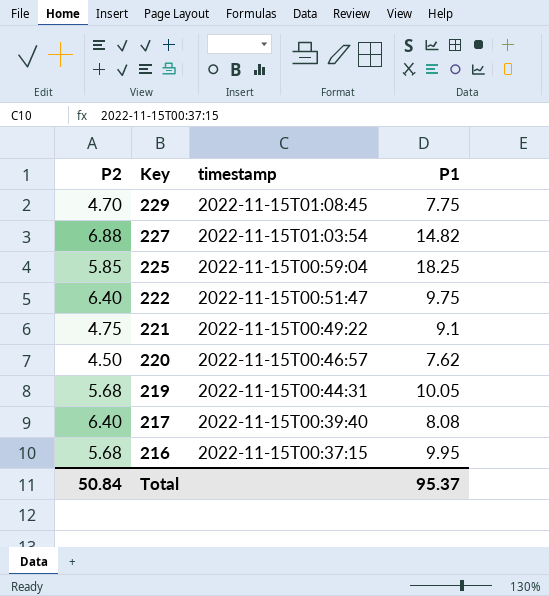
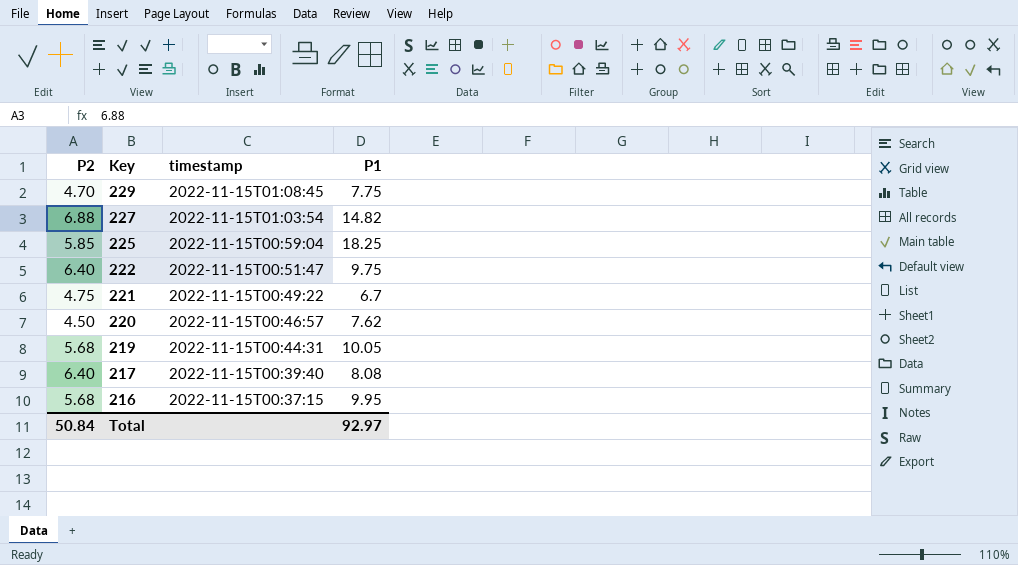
221 | P1: 9.1 -> 6.7
Total | P1: 95.37 -> 92.97

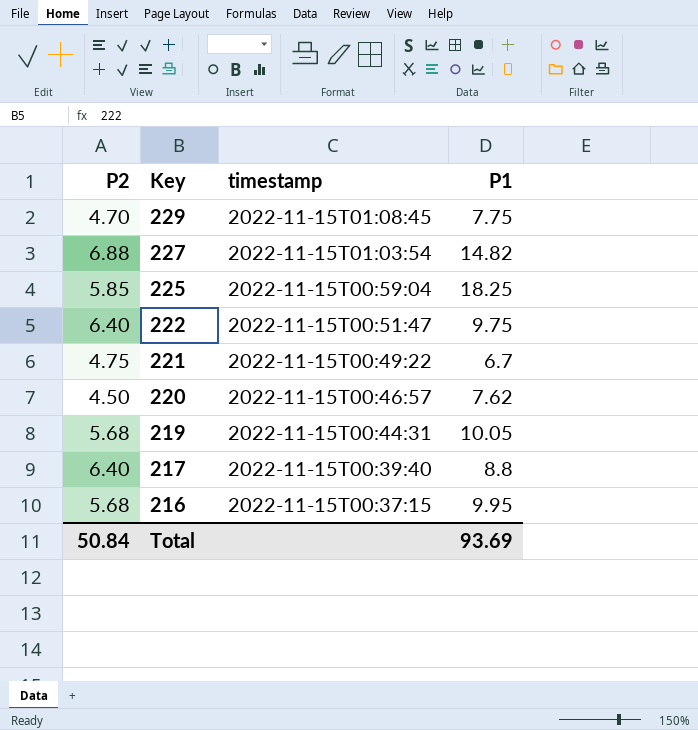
217 | P1: 8.08 -> 8.8
Total | P1: 92.97 -> 93.69

